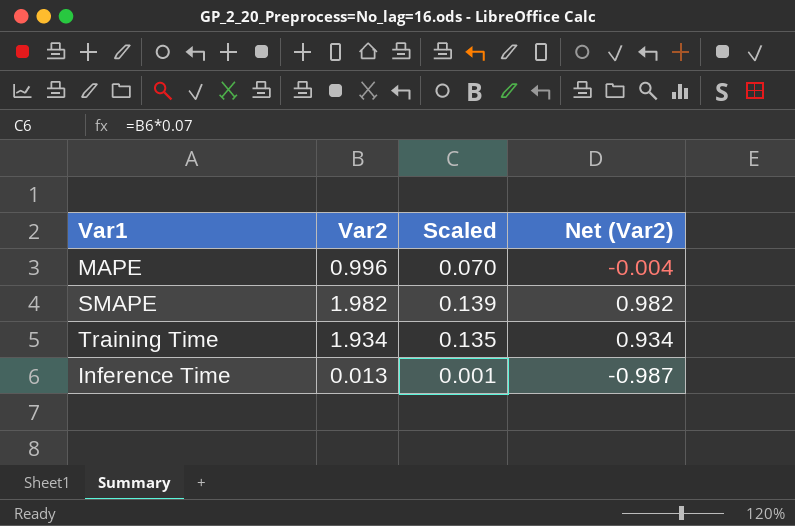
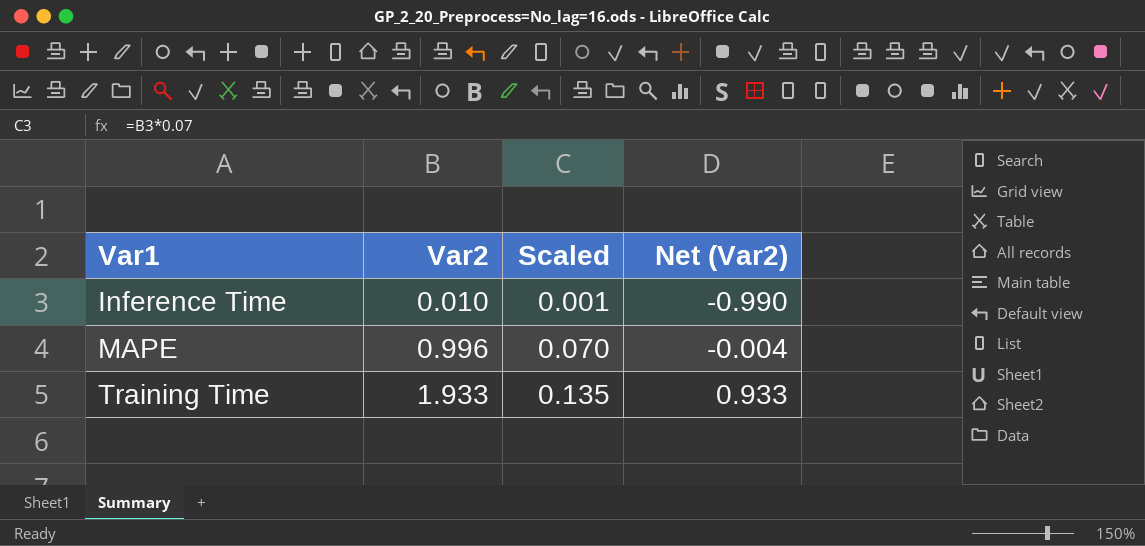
row order: none -> Var1 ascending
row SMAPE: 1.982 | 0.139 | 0.982 -> none
Inference Time | Var2: 0.013 -> 0.010
Inference Time | Net (Var2): -0.987 -> -0.990
Training Time | Var2: 1.934 -> 1.933
Training Time | Net (Var2): 0.934 -> 0.933

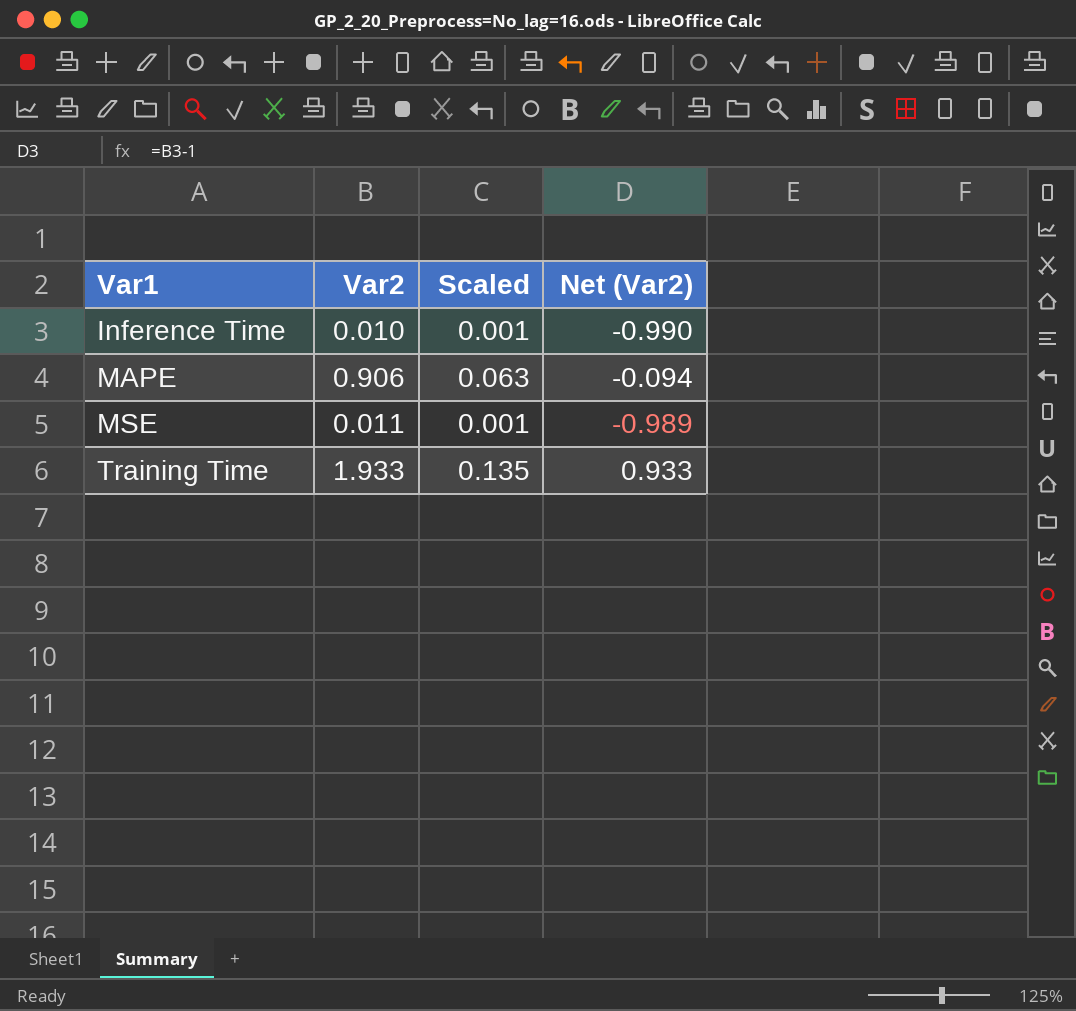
MAPE | Var2: 0.996 -> 0.906
MAPE | Scaled: 0.070 -> 0.063
MAPE | Net (Var2): -0.004 -> -0.094
row MSE: none -> 0.011 | 0.001 | -0.989

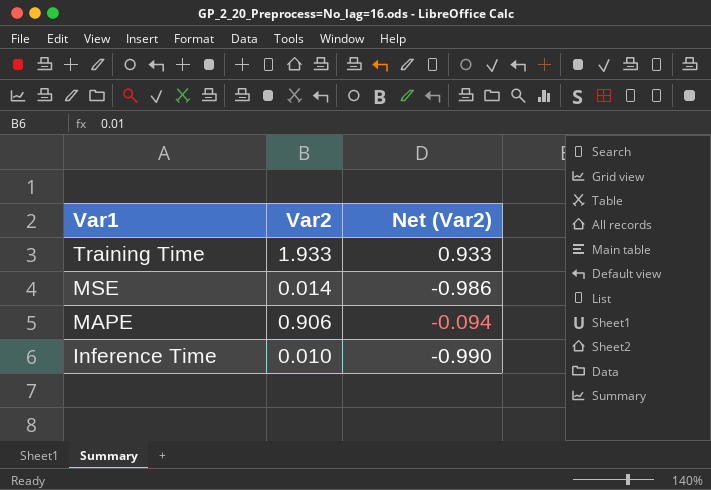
row order: Var1 ascending -> Var1 descending
column Scaled | formula: [Var2] * 0.07 -> none
MSE | Var2: 0.011 -> 0.014
MSE | Net (Var2): -0.989 -> -0.986

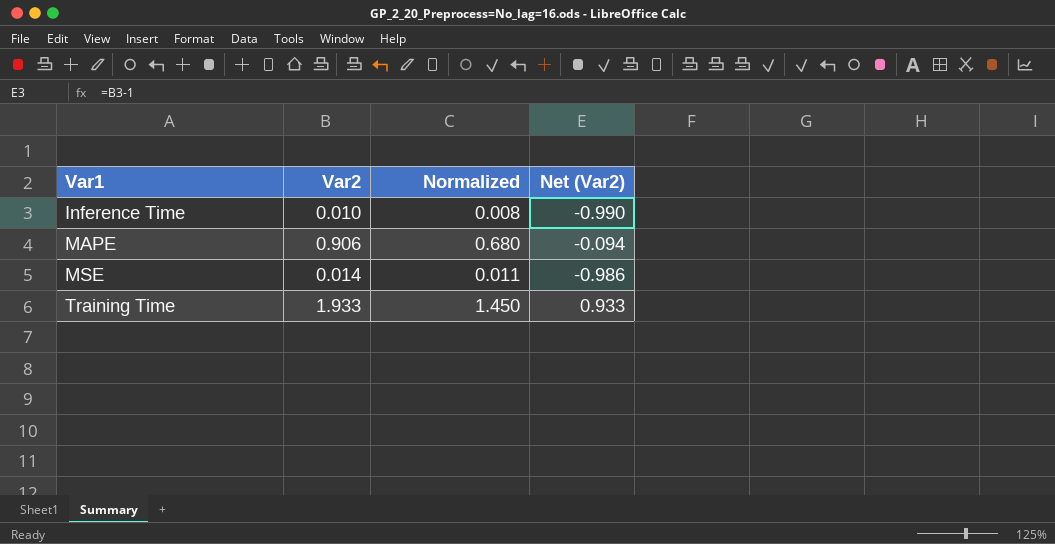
row order: Var1 descending -> Var1 ascending
column Normalized | formula: none -> [Var2] * 0.75

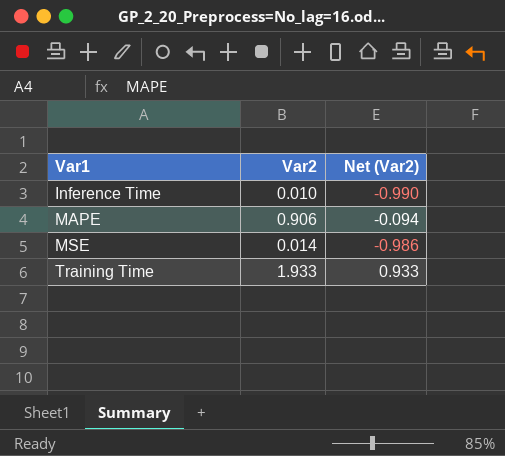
column Normalized | formula: [Var2] * 0.75 -> none

